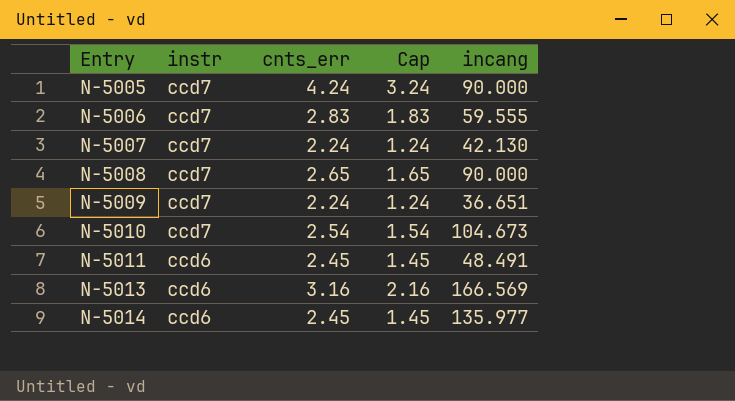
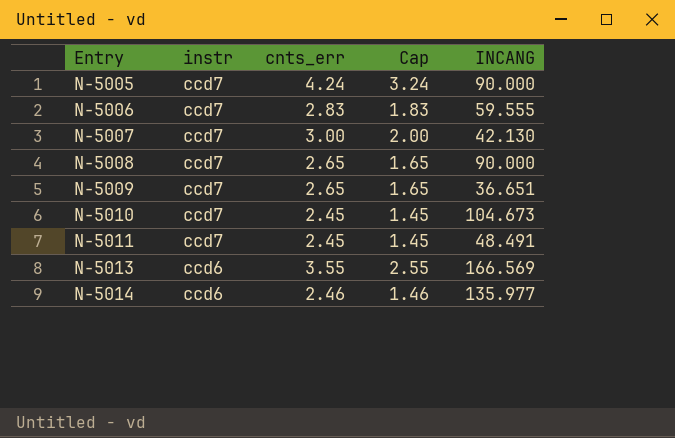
column name: incang -> INCANG
N-5007 | cnts_err: 2.24 -> 3.00
N-5007 | Cap: 1.24 -> 2.00
N-5009 | cnts_err: 2.24 -> 2.65
N-5009 | Cap: 1.24 -> 1.65
N-5010 | cnts_err: 2.54 -> 2.45
N-5010 | Cap: 1.54 -> 1.45
N-5011 | instr: ccd6 -> ccd7
N-5013 | cnts_err: 3.16 -> 3.55
N-5013 | Cap: 2.16 -> 2.55
N-5014 | cnts_err: 2.45 -> 2.46
N-5014 | Cap: 1.45 -> 1.46

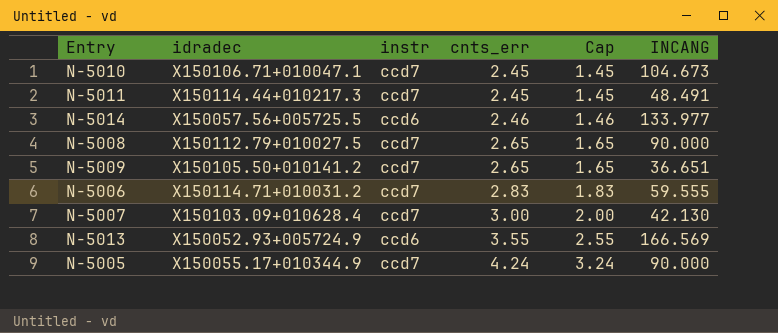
row order: Entry ascending -> cnts_err ascending
column idradec | position: none -> 2
N-5014 | INCANG: 135.977 -> 133.977

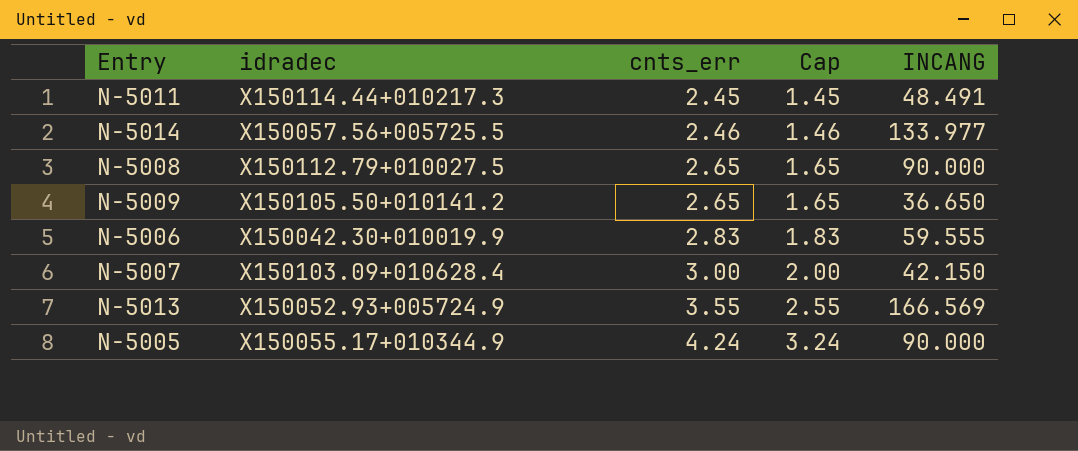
column instr | position: 3 -> none
row N-5010: X150106.71+010047.1 | ccd7 | 2.45 | 1.45 | 104.673 -> none
N-5009 | INCANG: 36.651 -> 36.650
N-5006 | idradec: X150114.71+010031.2 -> X150042.30+010019.9
N-5007 | INCANG: 42.130 -> 42.150

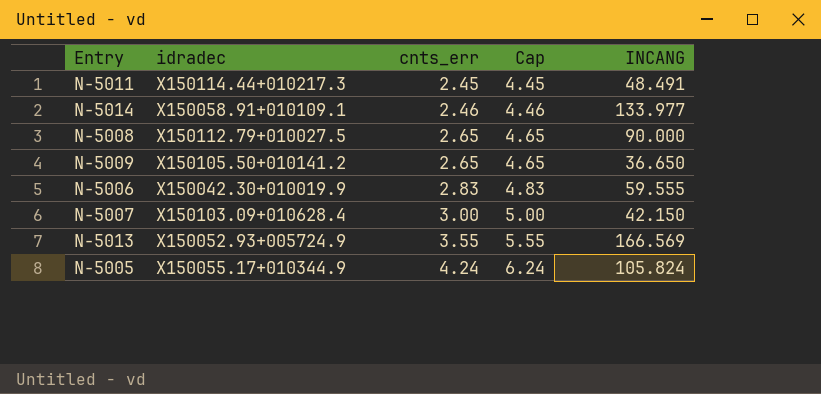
column Cap | formula: [cnts_err] - 1 -> [cnts_err] + 2
N-5014 | idradec: X150057.56+005725.5 -> X150058.91+010109.1
N-5005 | INCANG: 90.000 -> 105.824

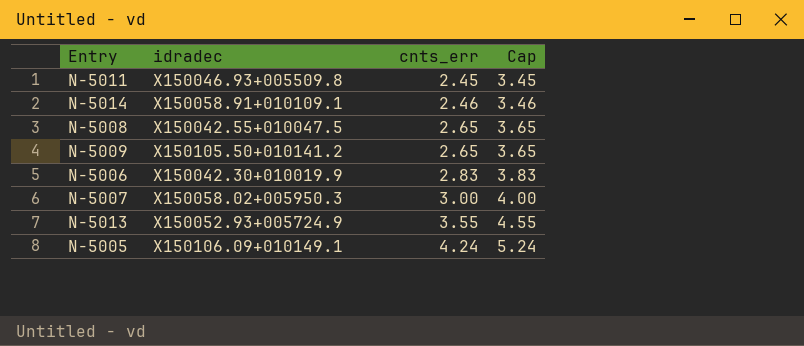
column INCANG | position: 5 -> none
column Cap | formula: [cnts_err] + 2 -> [cnts_err] + 1
N-5011 | idradec: X150114.44+010217.3 -> X150046.93+005509.8
N-5008 | idradec: X150112.79+010027.5 -> X150042.55+010047.5
N-5007 | idradec: X150103.09+010628.4 -> X150058.02+005950.3
N-5005 | idradec: X150055.17+010344.9 -> X150106.09+010149.1

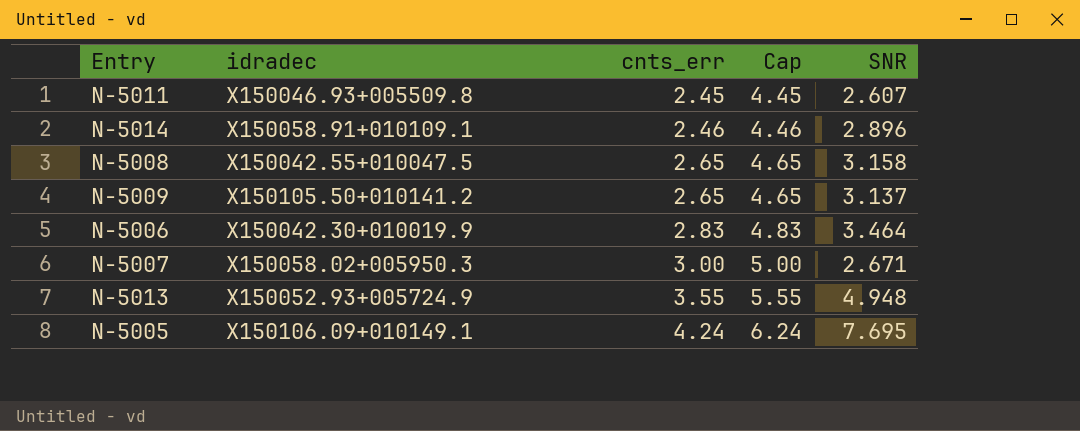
column Cap | formula: [cnts_err] + 1 -> [cnts_err] + 2
column SNR | position: none -> 5

